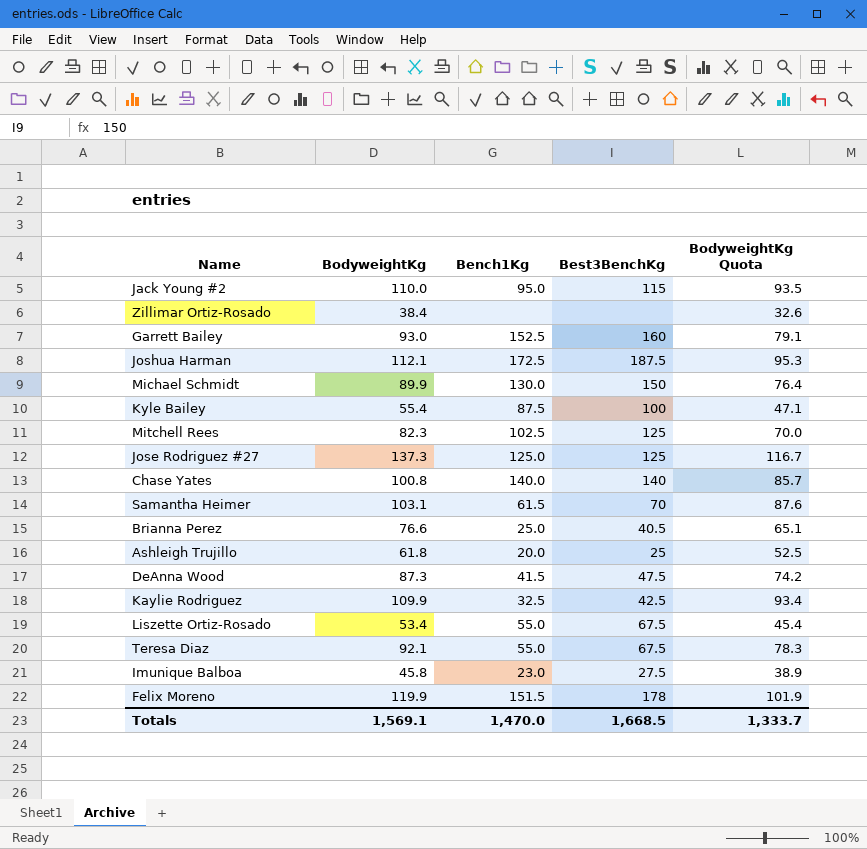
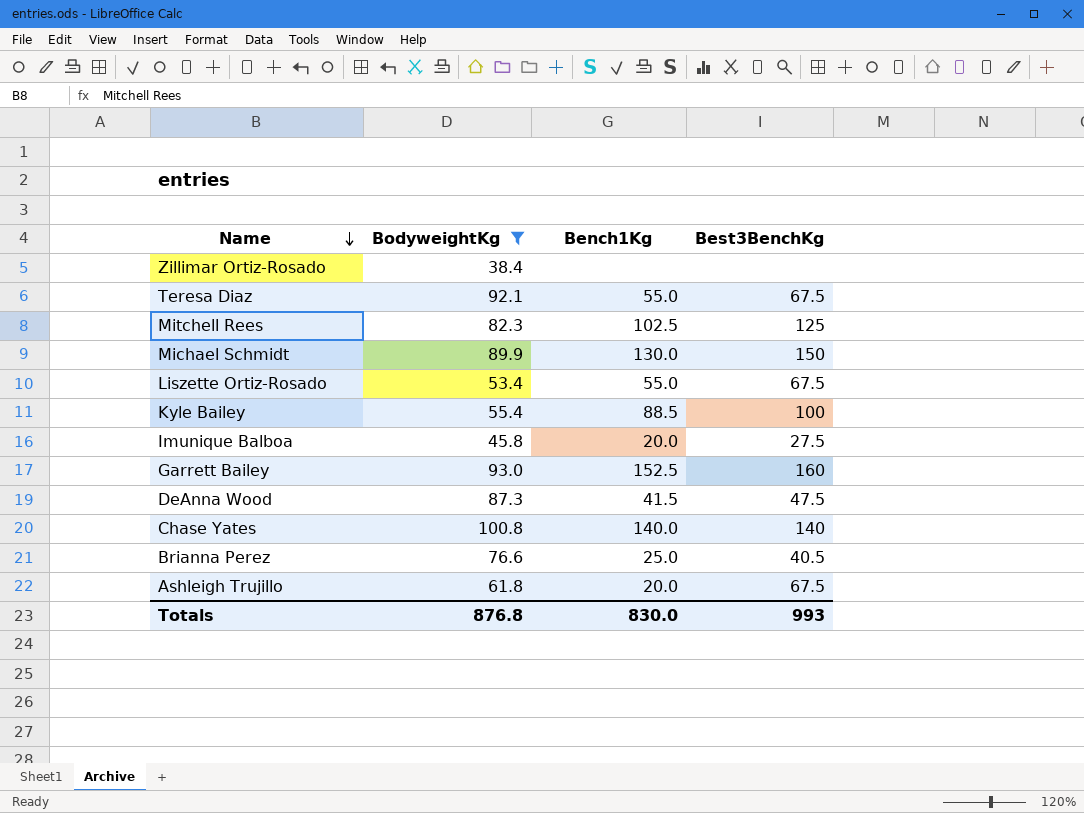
filter: none -> BodyweightKg <= 100.8
row order: none -> Name descending
column BodyweightKg Quota | formula: [BodyweightKg] * 0.85 -> none
Kyle Bailey | Bench1Kg: 87.5 -> 88.5
Imunique Balboa | Bench1Kg: 23.0 -> 20.0
Ashleigh Trujillo | Best3BenchKg: 25 -> 67.5
Totals | BodyweightKg: 1,569.1 -> 876.8
Totals | Bench1Kg: 1,470.0 -> 830.0
Totals | Best3BenchKg: 1,668.5 -> 993

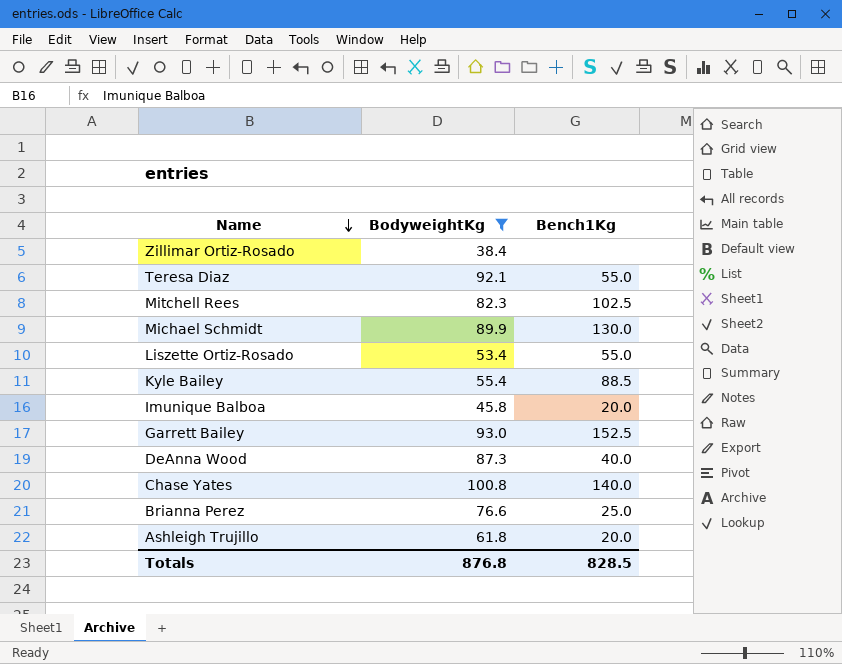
column Best3BenchKg | position: 4 -> none
DeAnna Wood | Bench1Kg: 41.5 -> 40.0
Totals | Bench1Kg: 830.0 -> 828.5

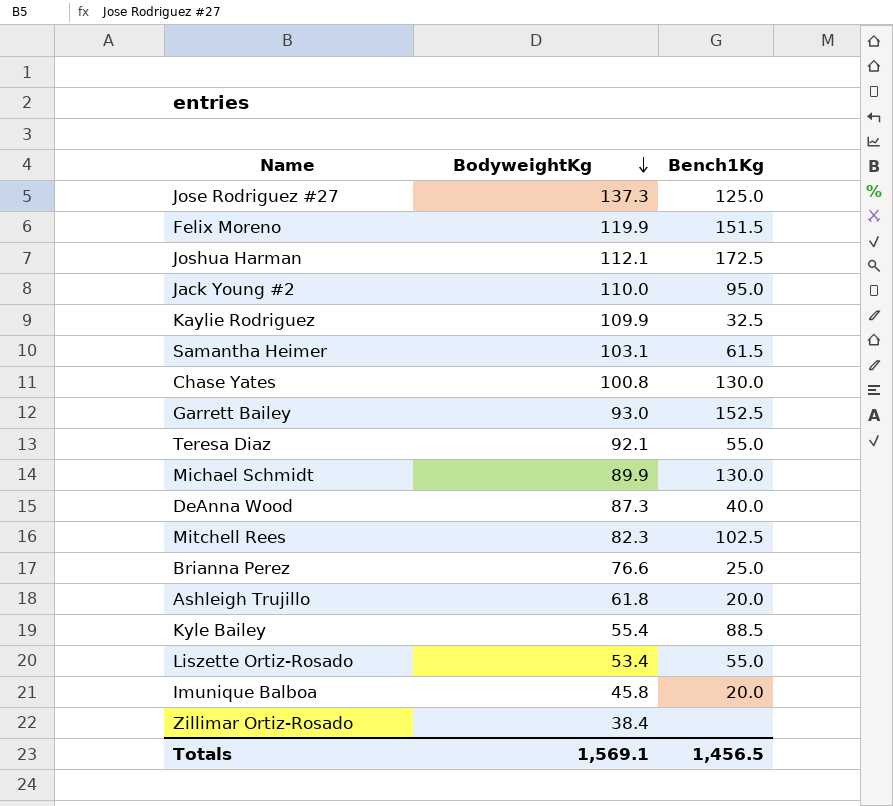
filter: BodyweightKg <= 100.8 -> none
row order: Name descending -> BodyweightKg descending
Chase Yates | Bench1Kg: 140.0 -> 130.0
Totals | BodyweightKg: 876.8 -> 1,569.1
Totals | Bench1Kg: 828.5 -> 1,456.5

